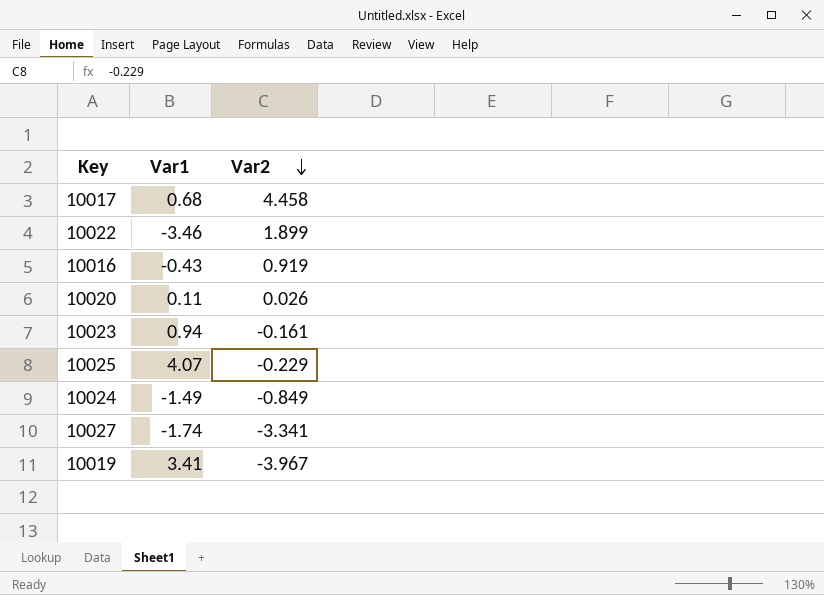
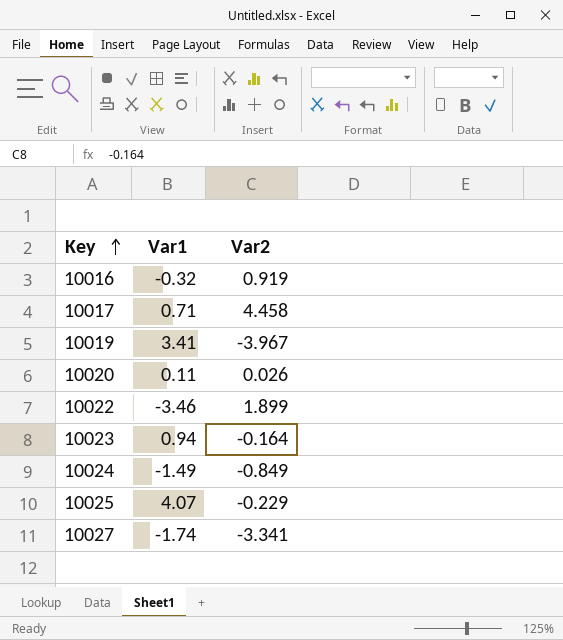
row order: Var2 descending -> Key ascending
10016 | Var1: -0.43 -> -0.32
10017 | Var1: 0.68 -> 0.71
10023 | Var2: -0.161 -> -0.164

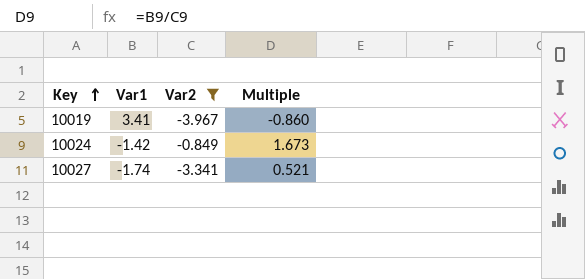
filter: none -> Var2 <= -0.849
column Multiple | formula: none -> [Var1] / [Var2]
10024 | Var1: -1.49 -> -1.42

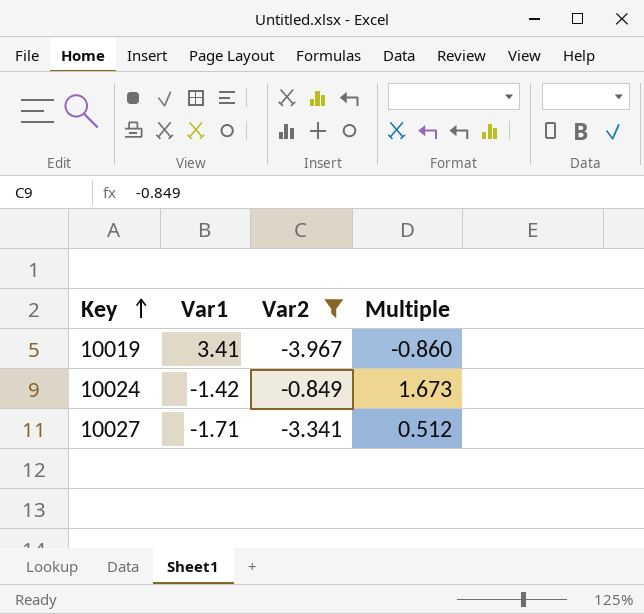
10027 | Var1: -1.74 -> -1.71
10027 | Multiple: 0.521 -> 0.512

